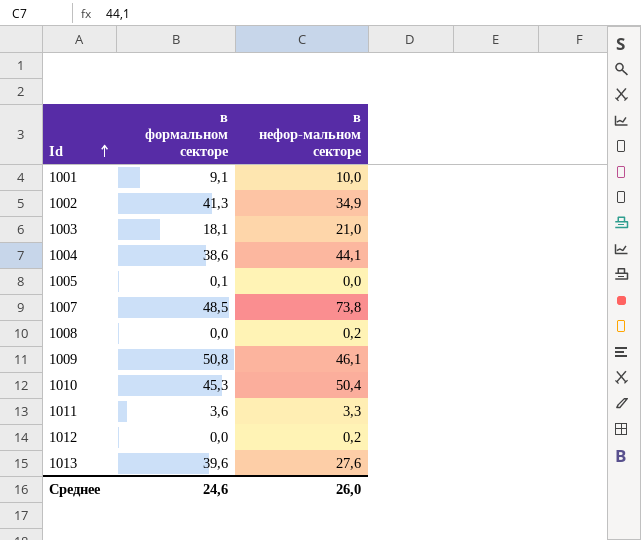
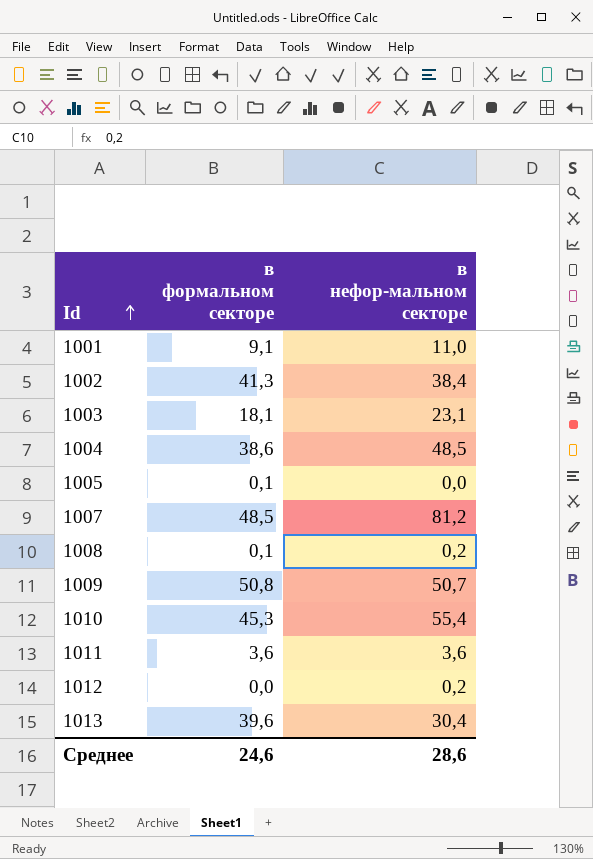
1001 | в нефор-мальном секторе: 10,0 -> 11,0
1002 | в нефор-мальном секторе: 34,9 -> 38,4
1003 | в нефор-мальном секторе: 21,0 -> 23,1
1004 | в нефор-мальном секторе: 44,1 -> 48,5
1007 | в нефор-мальном секторе: 73,8 -> 81,2
1008 | в формальном секторе: 0,0 -> 0,1
1009 | в нефор-мальном секторе: 46,1 -> 50,7
1010 | в нефор-мальном секторе: 50,4 -> 55,4
1011 | в нефор-мальном секторе: 3,3 -> 3,6
1013 | в нефор-мальном секторе: 27,6 -> 30,4
Среднее | в нефор-мальном секторе: 26,0 -> 28,6

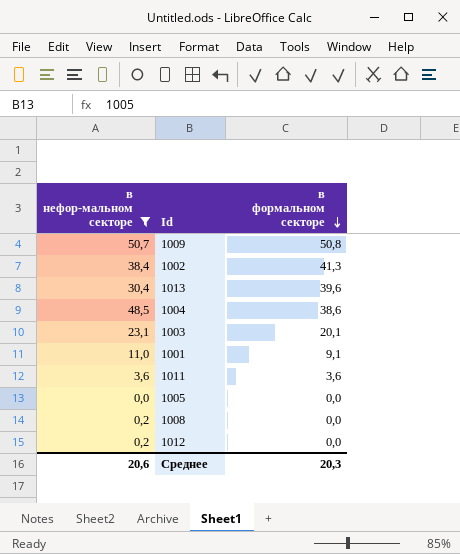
filter: none -> в нефор-мальном секторе <= 50,7
row order: Id ascending -> в формальном секторе descending
column в нефор-мальном секторе | position: 3 -> 1
1003 | в формальном секторе: 18,1 -> 20,1
1005 | в формальном секторе: 0,1 -> 0,0
1008 | в формальном секторе: 0,1 -> 0,0
Среднее | в нефор-мальном секторе: 28,6 -> 20,6
Среднее | в формальном секторе: 24,6 -> 20,3

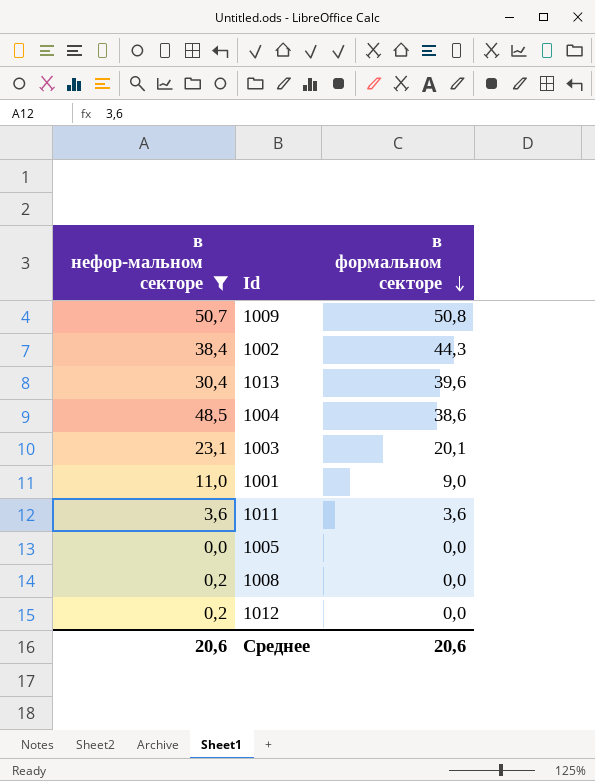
1002 | в формальном секторе: 41,3 -> 44,3
1001 | в формальном секторе: 9,1 -> 9,0
Среднее | в формальном секторе: 20,3 -> 20,6

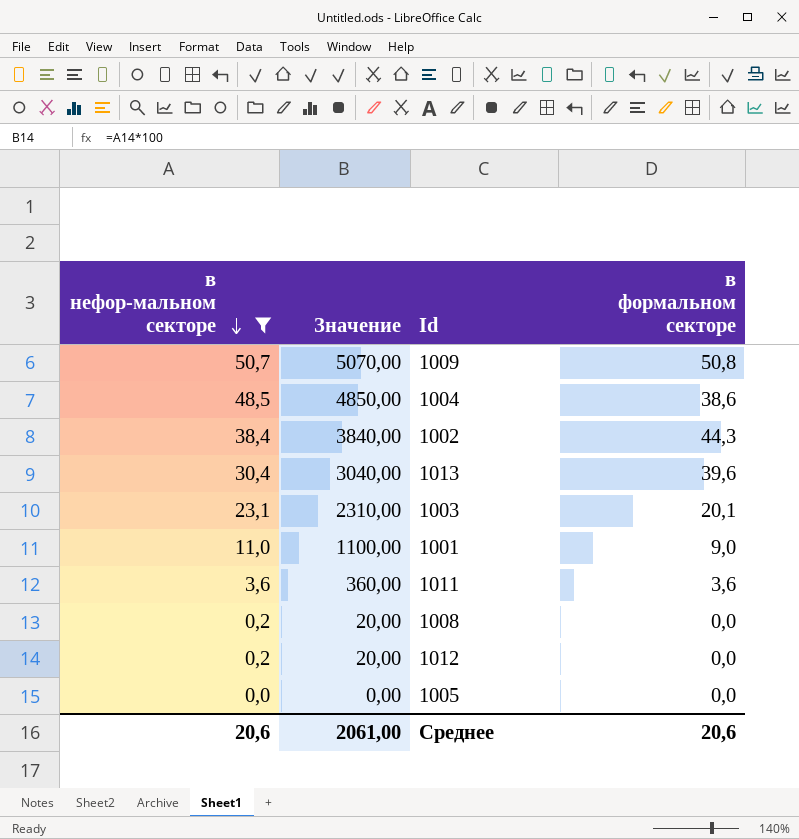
row order: в формальном секторе descending -> в нефор-мальном секторе descending
column Значение | formula: none -> [в нефор-мальном секторе] * 100

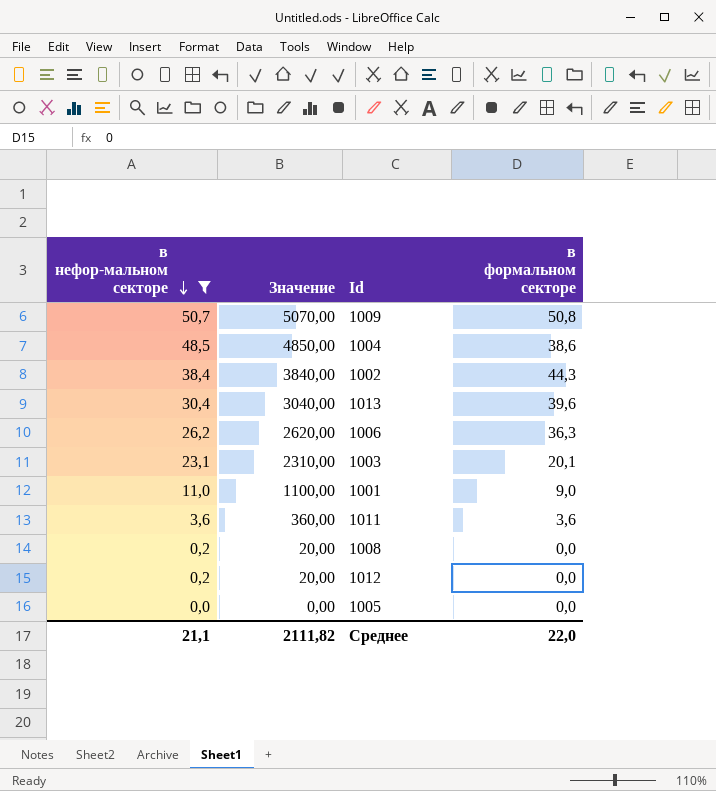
row 1006: none -> 26,2 | 2620,00 | 36,3
Среднее | в нефор-мальном секторе: 20,6 -> 21,1
Среднее | Значение: 2061,00 -> 2111,82
Среднее | в формальном секторе: 20,6 -> 22,0

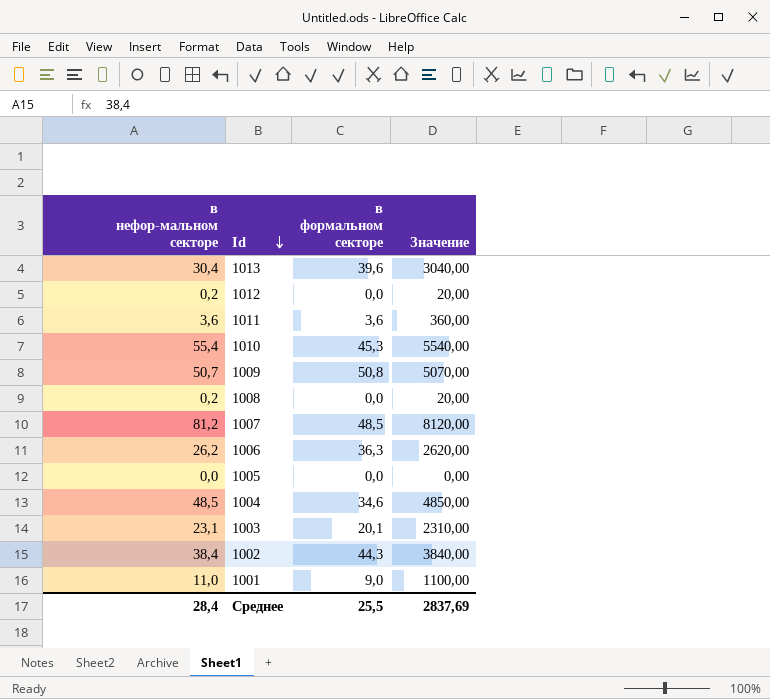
filter: в нефор-мальном секторе <= 50,7 -> none
row order: в нефор-мальном секторе descending -> Id descending
column Значение | position: 2 -> 4
1004 | в формальном секторе: 38,6 -> 34,6
Среднее | в нефор-мальном секторе: 21,1 -> 28,4
Среднее | в формальном секторе: 22,0 -> 25,5
Среднее | Значение: 2111,82 -> 2837,69

